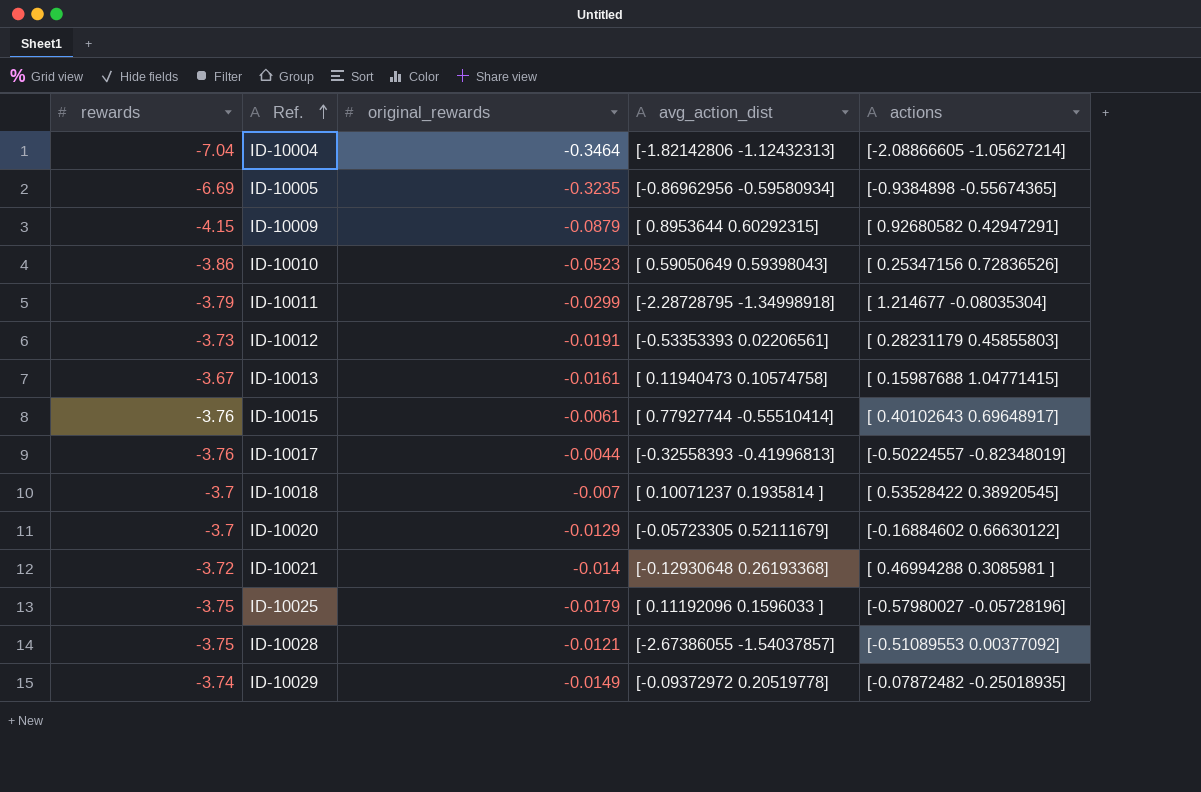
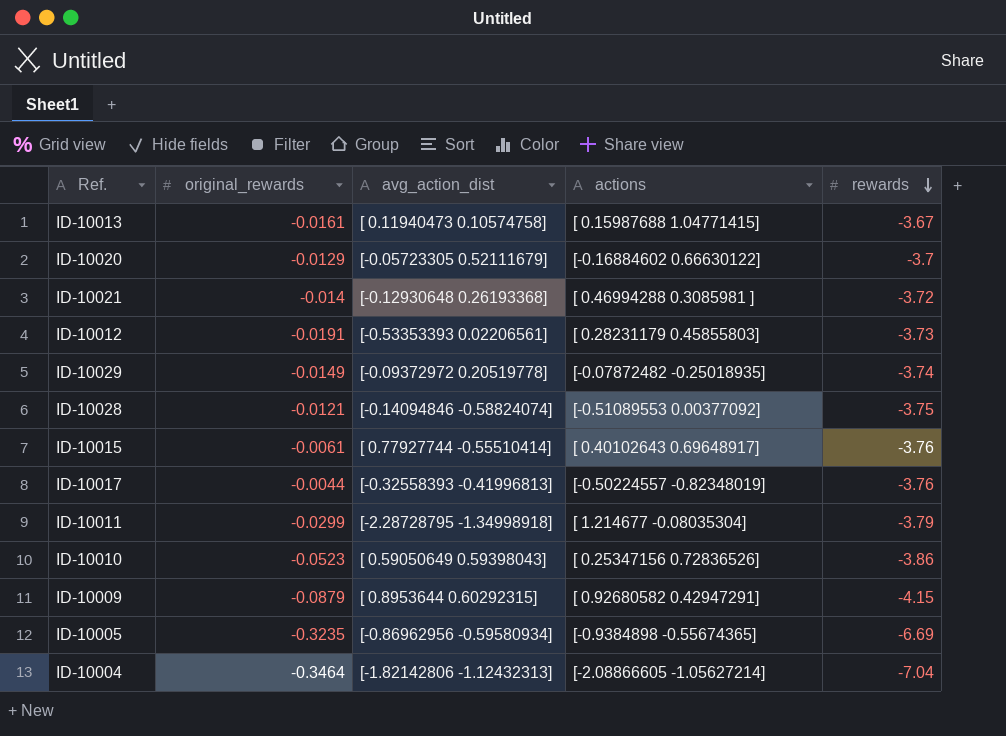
row order: Ref. ascending -> rewards descending
column rewards | position: 1 -> 5
row ID-10018: -3.7 | -0.007 | [ 0.10071237 0.1935814 ] | [ 0.53528422 0.38920545] -> none
row ID-10025: -3.75 | -0.0179 | [ 0.11192096 0.1596033 ] | [-0.57980027 -0.05728196] -> none
ID-10028 | avg_action_dist: [-2.67386055 -1.54037857] -> [-0.14094846 -0.58824074]

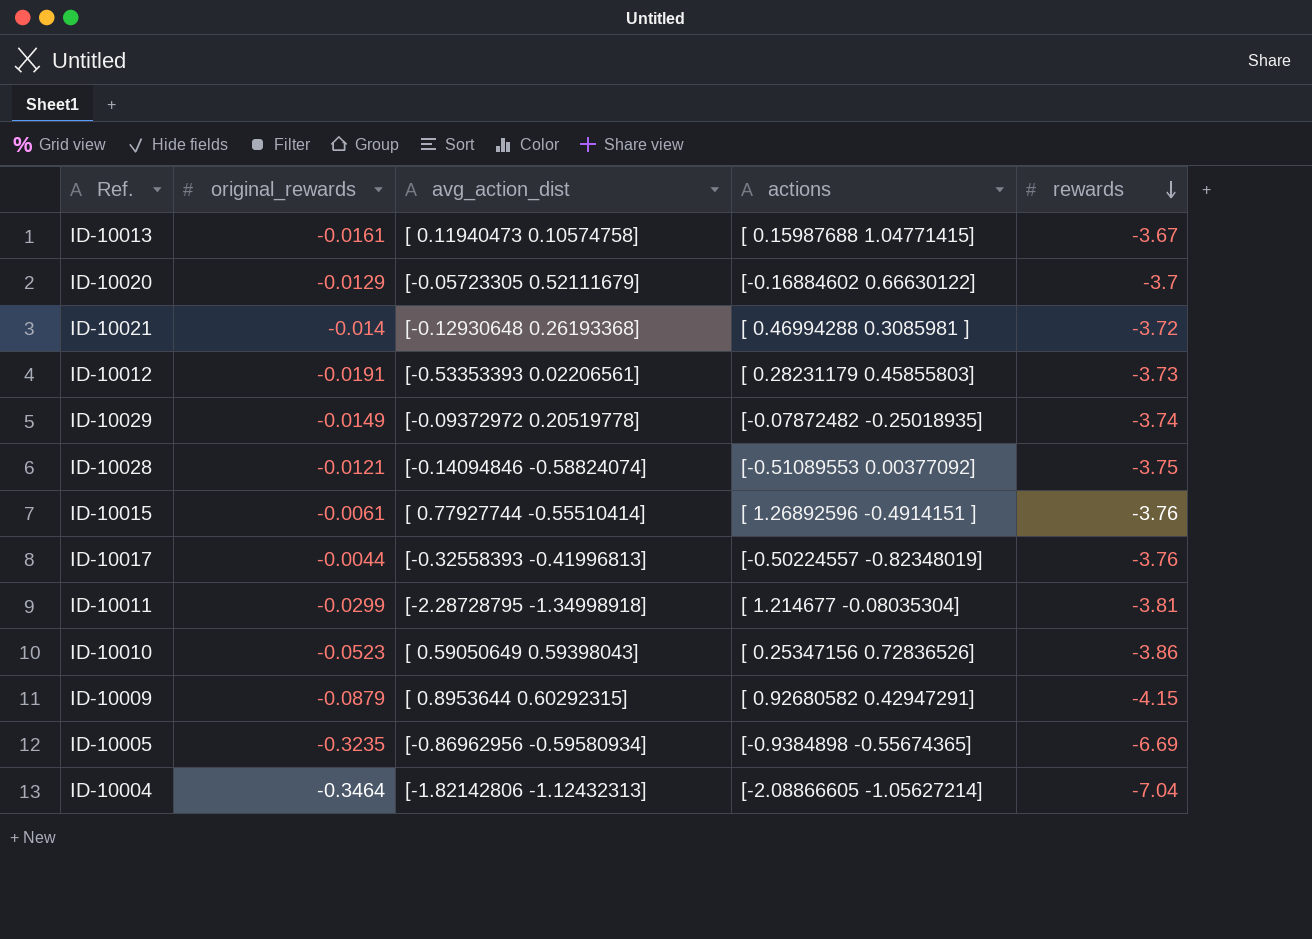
ID-10015 | actions: [ 0.40102643 0.69648917] -> [ 1.26892596 -0.4914151 ]
ID-10011 | rewards: -3.79 -> -3.81

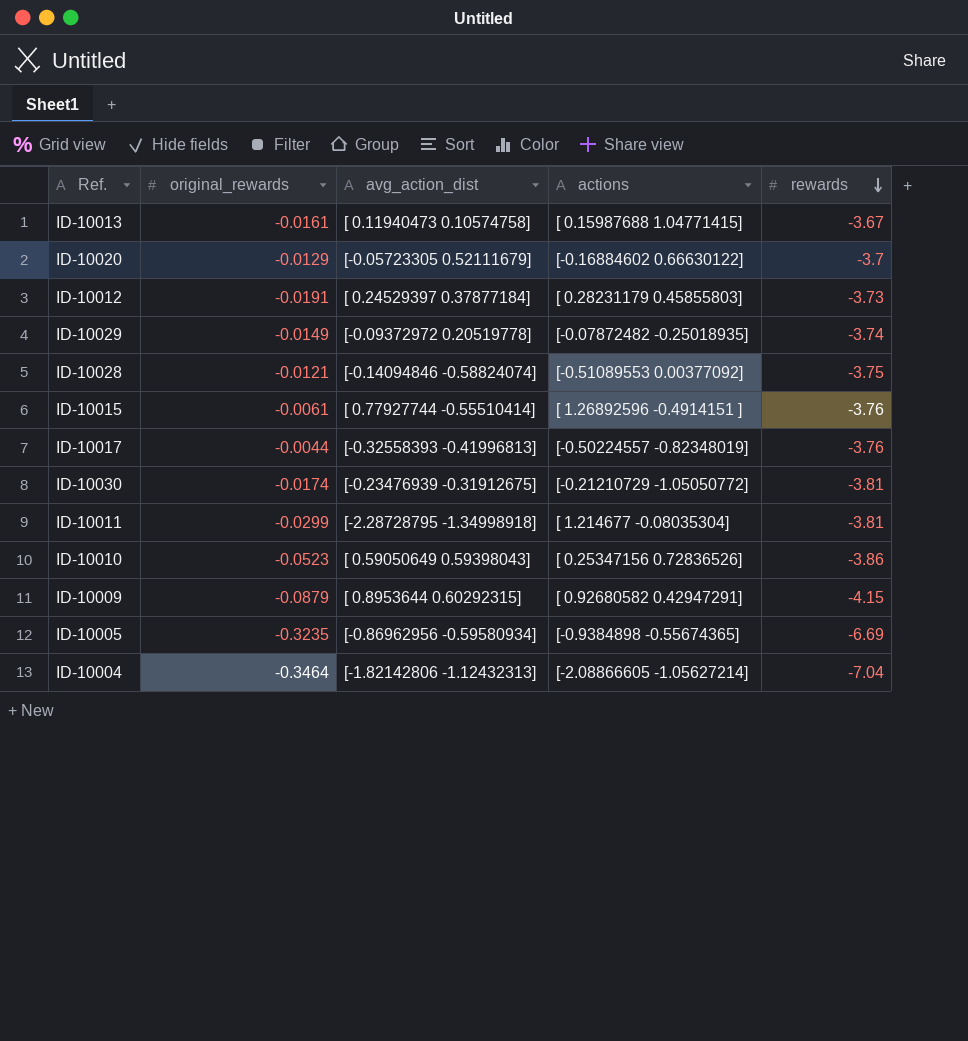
row ID-10021: -0.014 | [-0.12930648 0.26193368] | [ 0.46994288 0.3085981 ] | -3.72 -> none
ID-10012 | avg_action_dist: [-0.53353393 0.02206561] -> [ 0.24529397 0.37877184]
row ID-10030: none -> -0.0174 | [-0.23476939 -0.31912675] | [-0.21210729 -1.05050772] | -3.81

